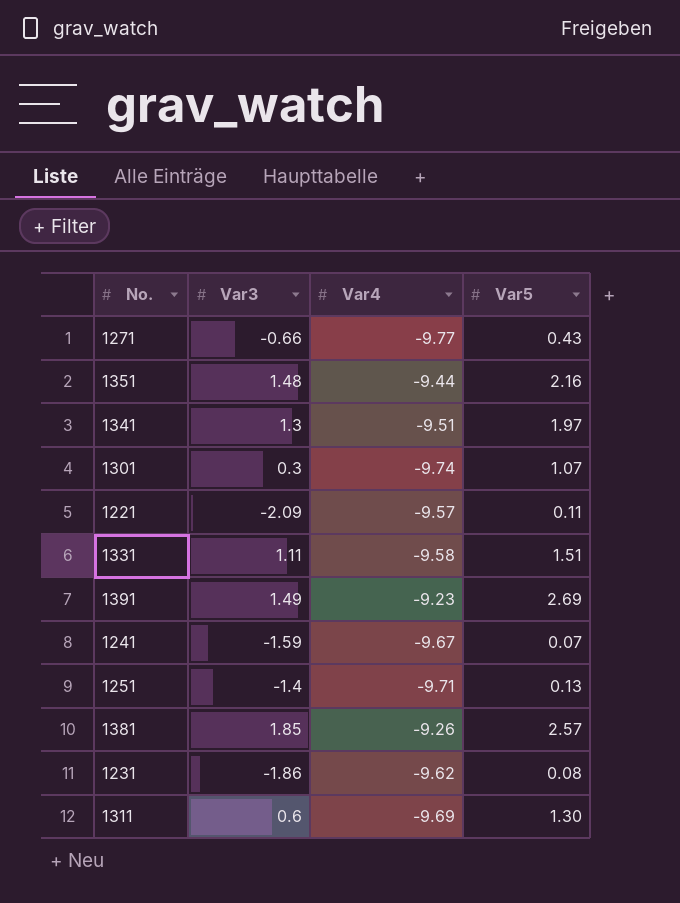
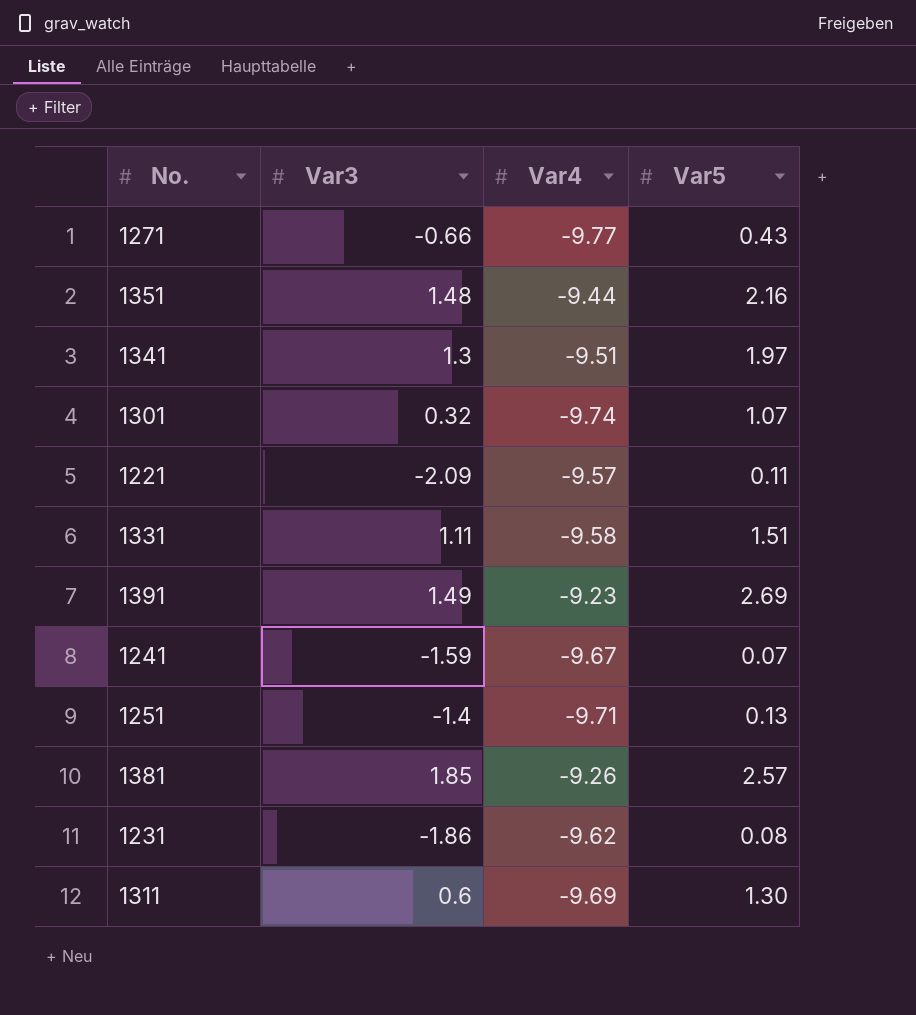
1301 | Var3: 0.3 -> 0.32

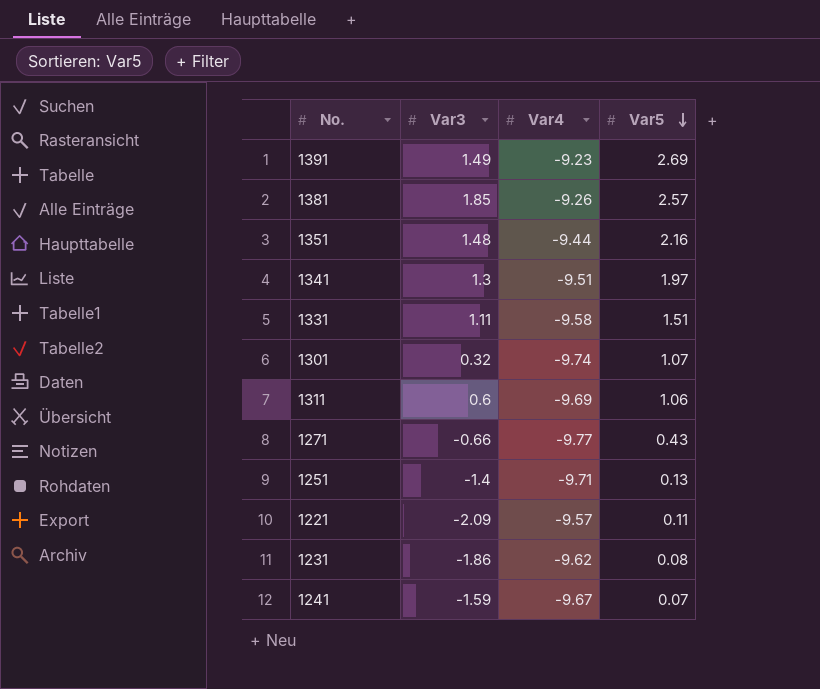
row order: none -> Var5 descending
1311 | Var5: 1.30 -> 1.06

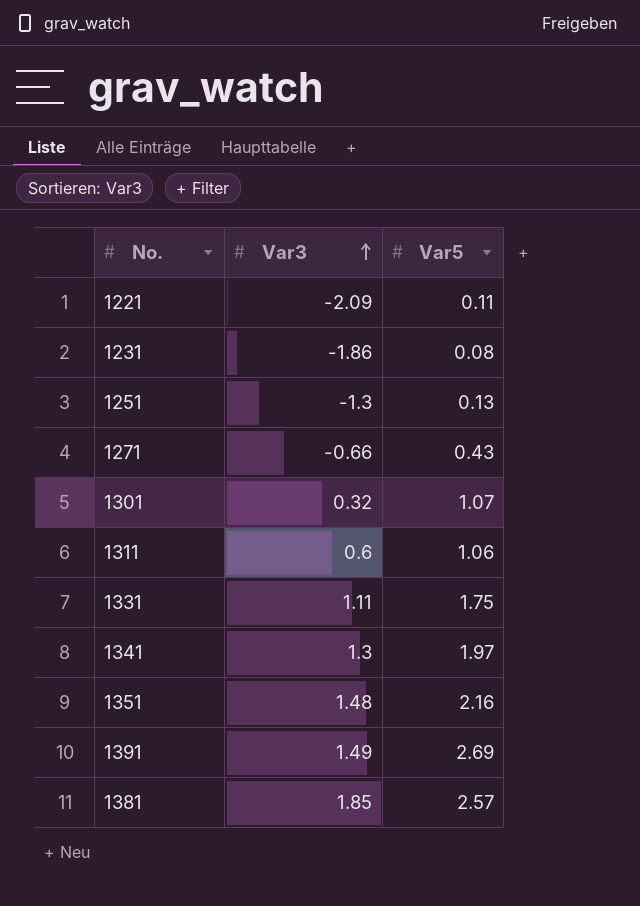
row order: Var5 descending -> Var3 ascending
column Var4 | position: 3 -> none
row 1241: -1.59 | -9.67 | 0.07 -> none
1251 | Var3: -1.4 -> -1.3
1331 | Var5: 1.51 -> 1.75

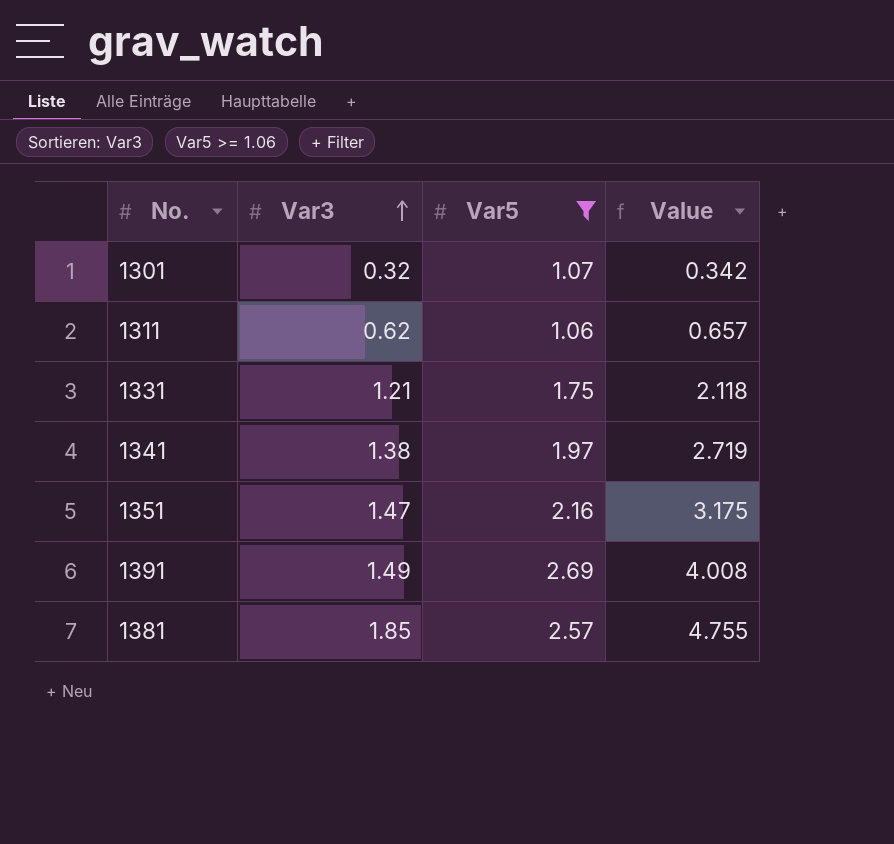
filter: none -> Var5 >= 1.06
column Value | formula: none -> [Var3] * [Var5]
1311 | Var3: 0.6 -> 0.62
1331 | Var3: 1.11 -> 1.21
1341 | Var3: 1.3 -> 1.38
1351 | Var3: 1.48 -> 1.47

